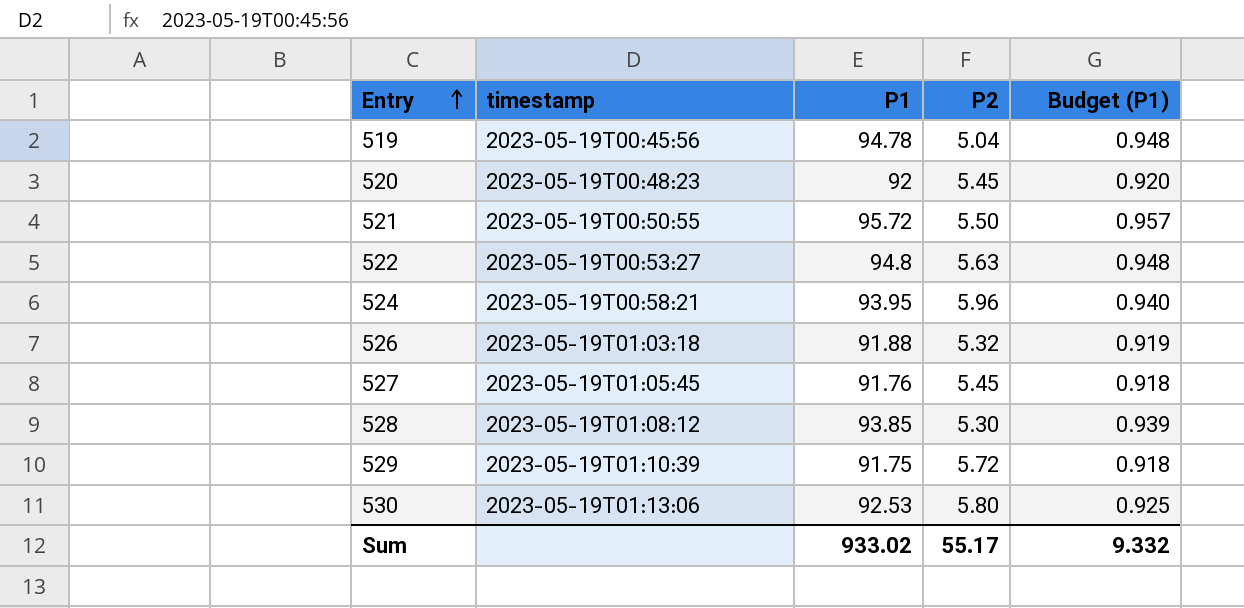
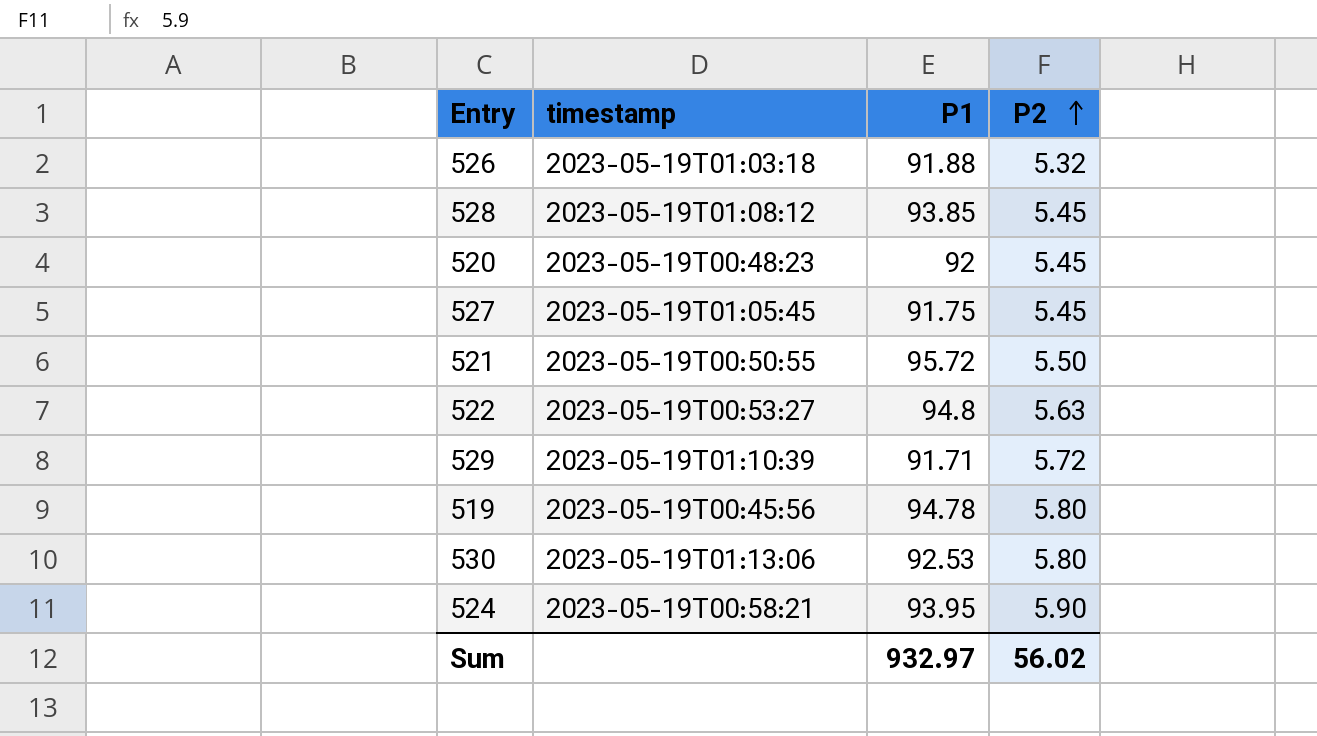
row order: Entry ascending -> P2 ascending
column Budget (P1) | formula: [P1] * 0.01 -> none
528 | P2: 5.30 -> 5.45
527 | P1: 91.76 -> 91.75
529 | P1: 91.75 -> 91.71
519 | P2: 5.04 -> 5.80
524 | P2: 5.96 -> 5.90
Sum | P1: 933.02 -> 932.97
Sum | P2: 55.17 -> 56.02

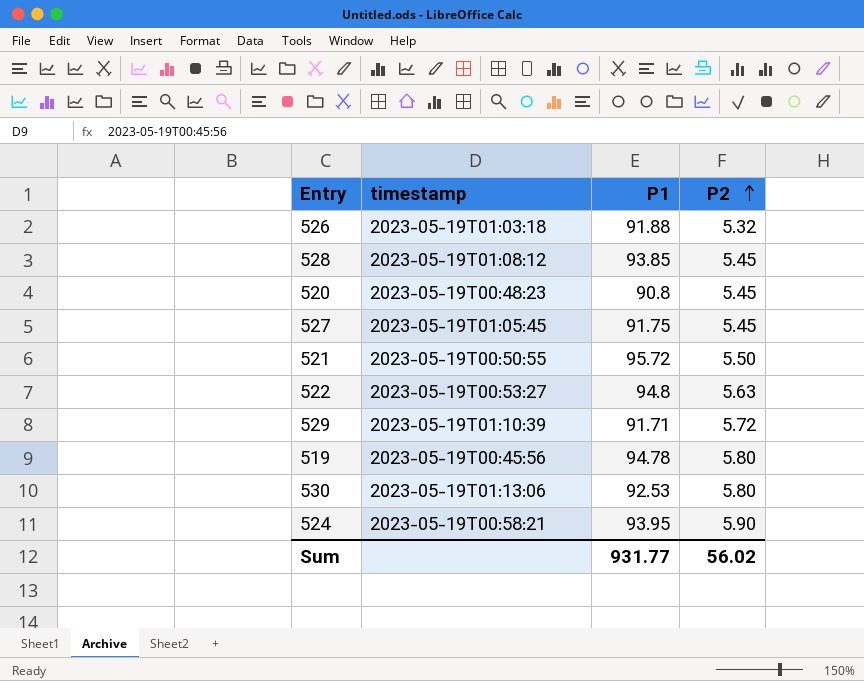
520 | P1: 92 -> 90.8
Sum | P1: 932.97 -> 931.77

